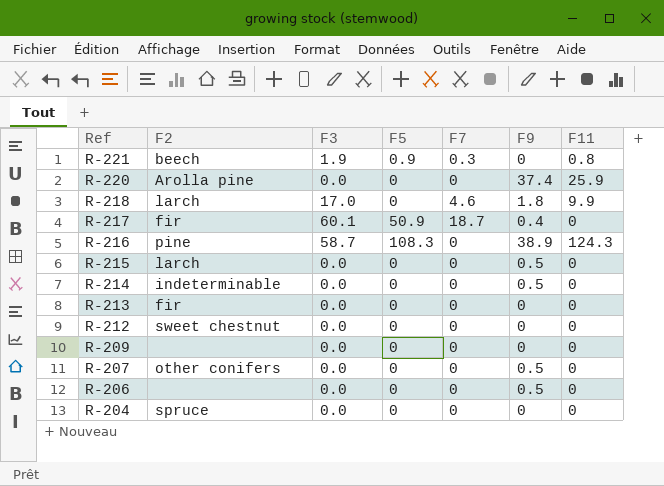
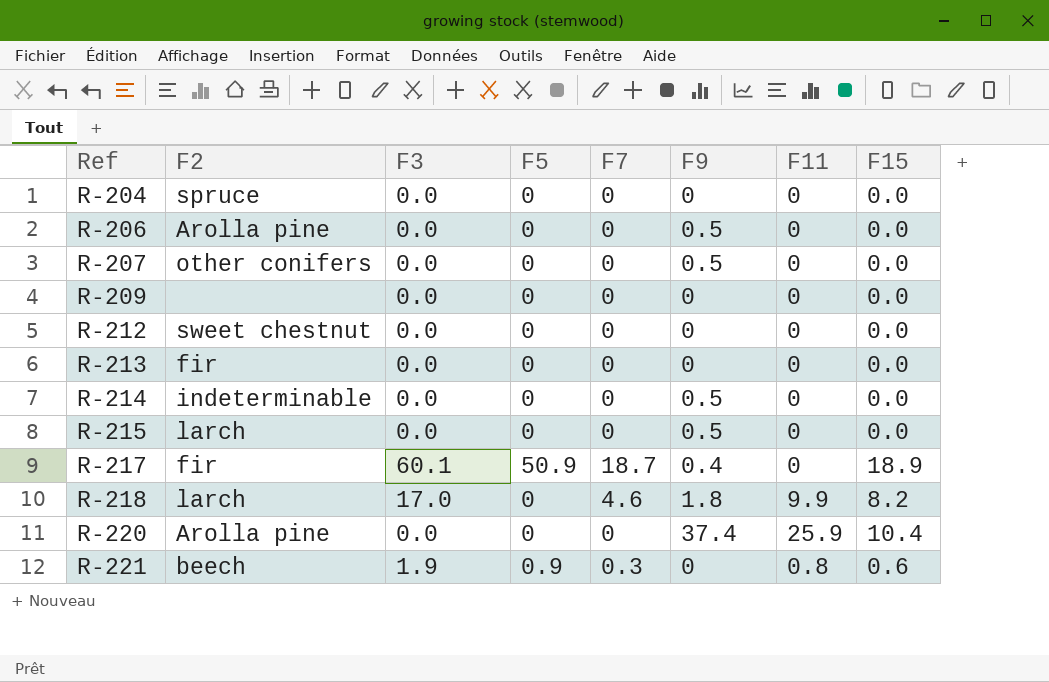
row order: Ref descending -> Ref ascending
column F15 | position: none -> 8
row R-216: pine | 58.7 | 108.3 | 0 | 38.9 | 124.3 -> none
R-206 | F2: none -> Arolla pine

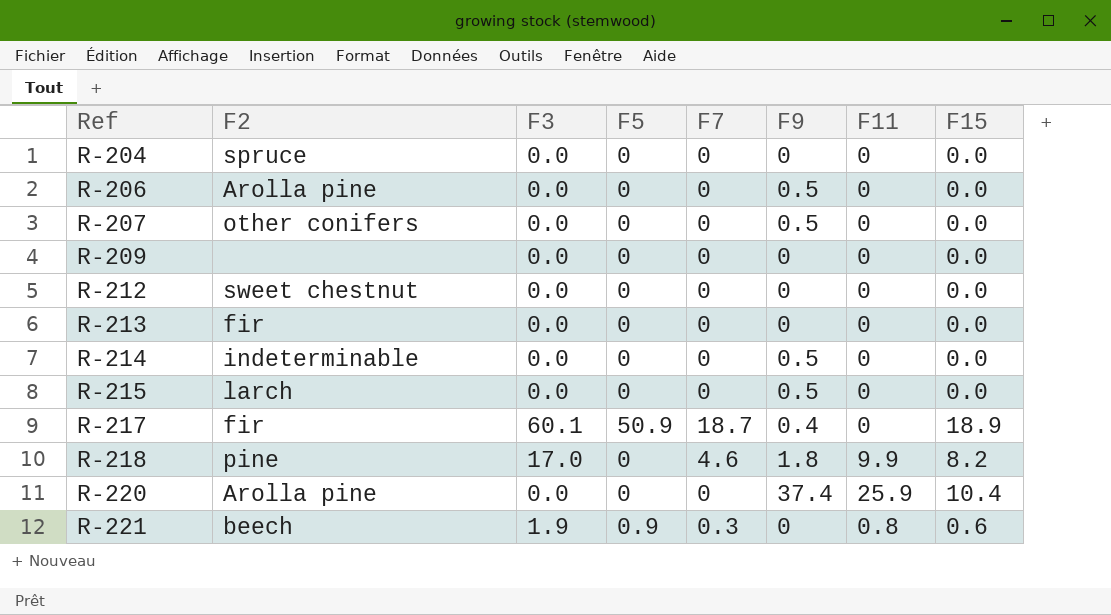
R-218 | F2: larch -> pine

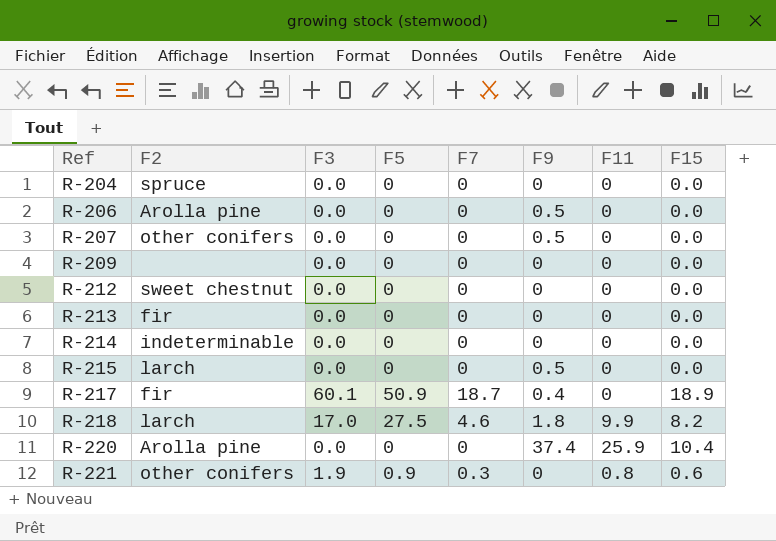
R-214 | F9: 0.5 -> 0
R-218 | F2: pine -> larch
R-218 | F5: 0 -> 27.5
R-221 | F2: beech -> other conifers

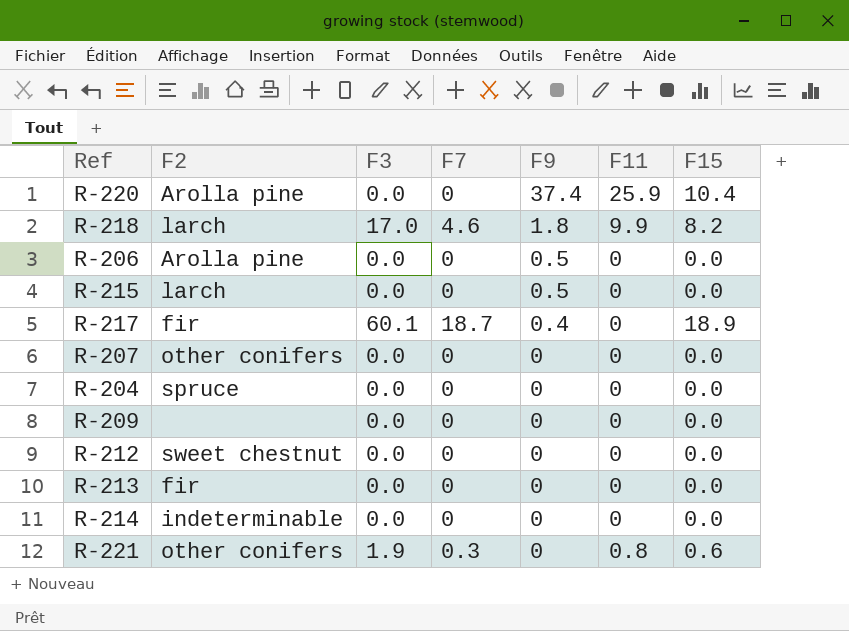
row order: Ref ascending -> F9 descending
column F5 | position: 4 -> none
R-207 | F9: 0.5 -> 0

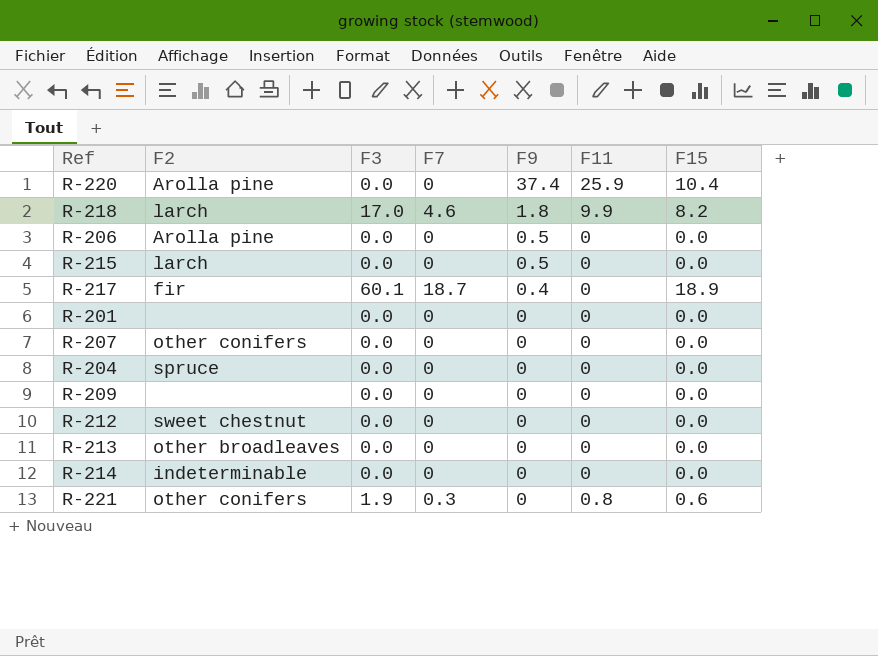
row R-201: none -> none | 0.0 | 0 | 0 | 0 | 0.0
R-213 | F2: fir -> other broadleaves

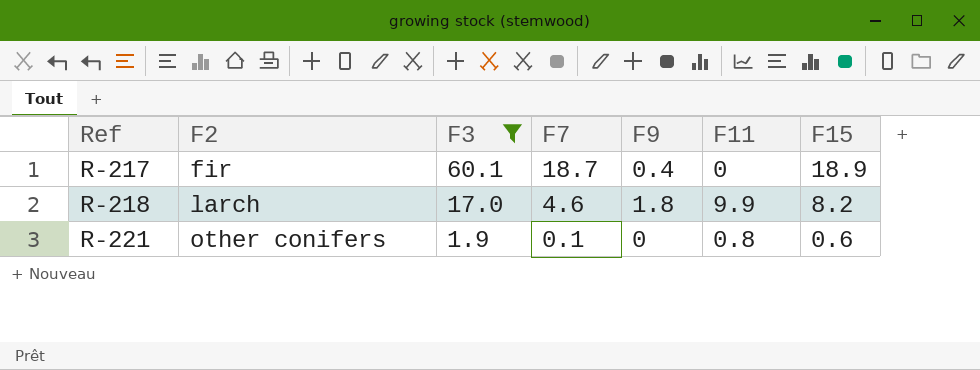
filter: none -> F3 != 0.0
row order: F9 descending -> Ref ascending
R-221 | F7: 0.3 -> 0.1

